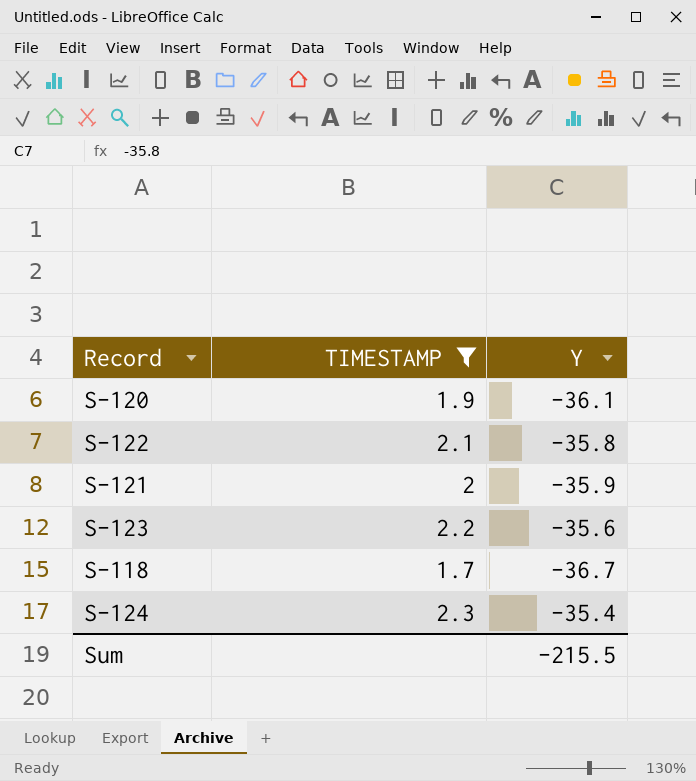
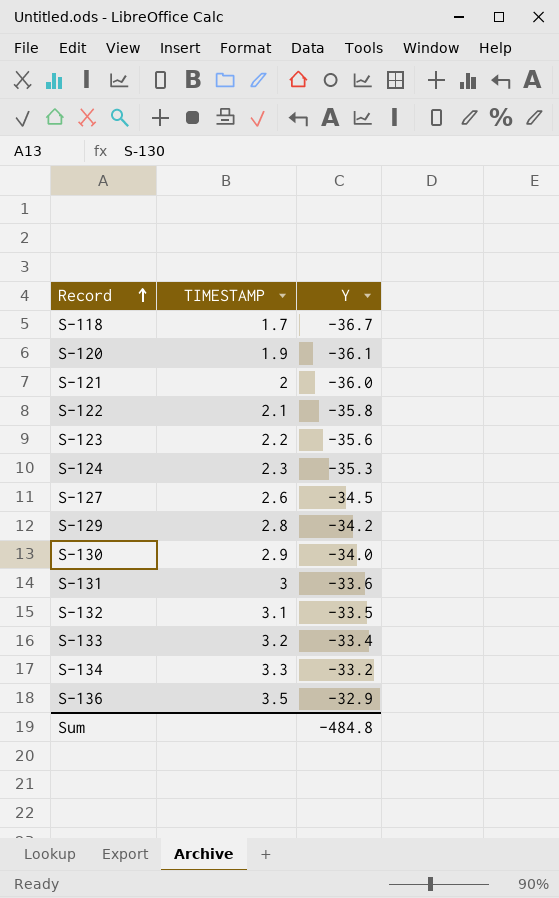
filter: TIMESTAMP <= 2.3 -> none
row order: none -> Record ascending
S-121 | Y: -35.9 -> -36.0
S-124 | Y: -35.4 -> -35.3
Sum | Y: -215.5 -> -484.8

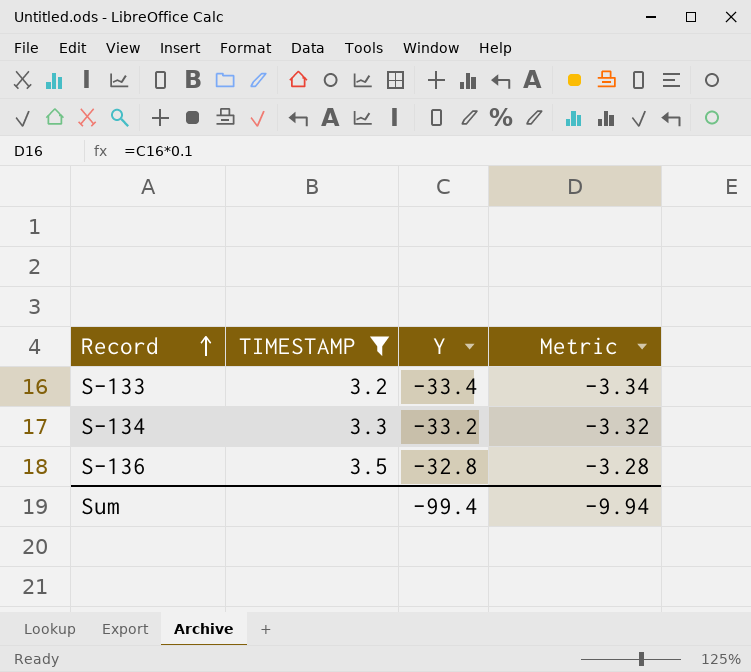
filter: none -> TIMESTAMP >= 3.2
column Metric | formula: none -> [Y] * 0.1
S-136 | Y: -32.9 -> -32.8
Sum | Y: -484.8 -> -99.4

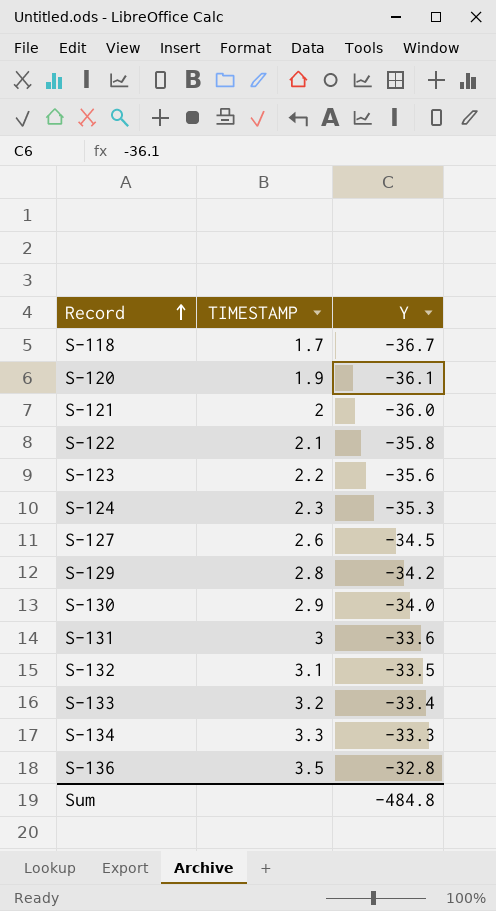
filter: TIMESTAMP >= 3.2 -> none
column Metric | formula: [Y] * 0.1 -> none
S-134 | Y: -33.2 -> -33.3
Sum | Y: -99.4 -> -484.8

